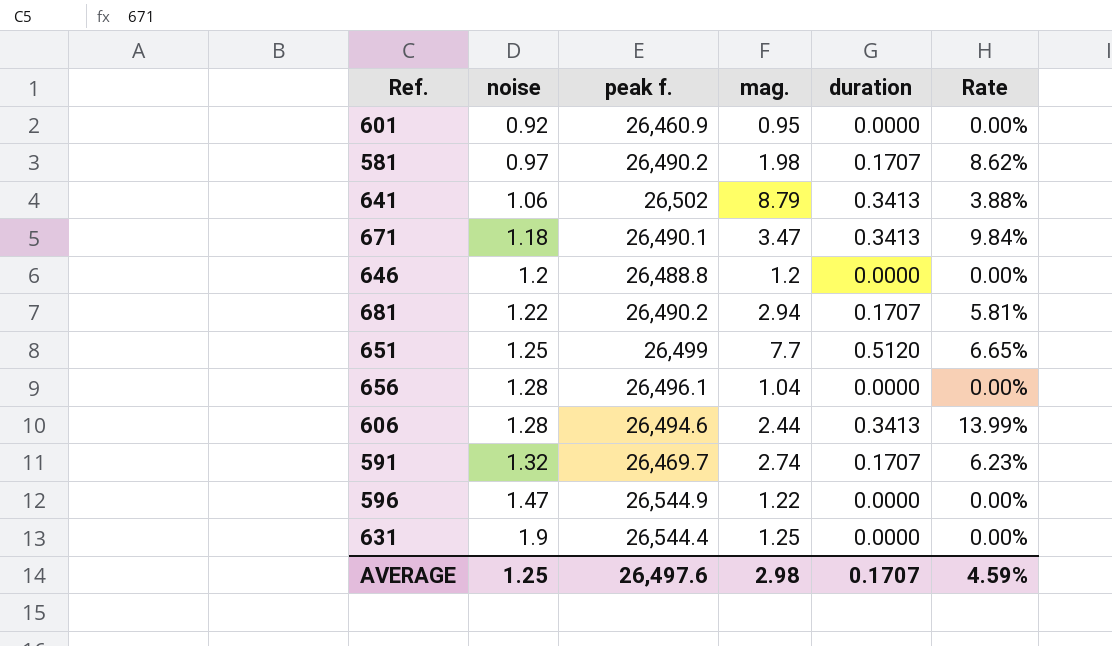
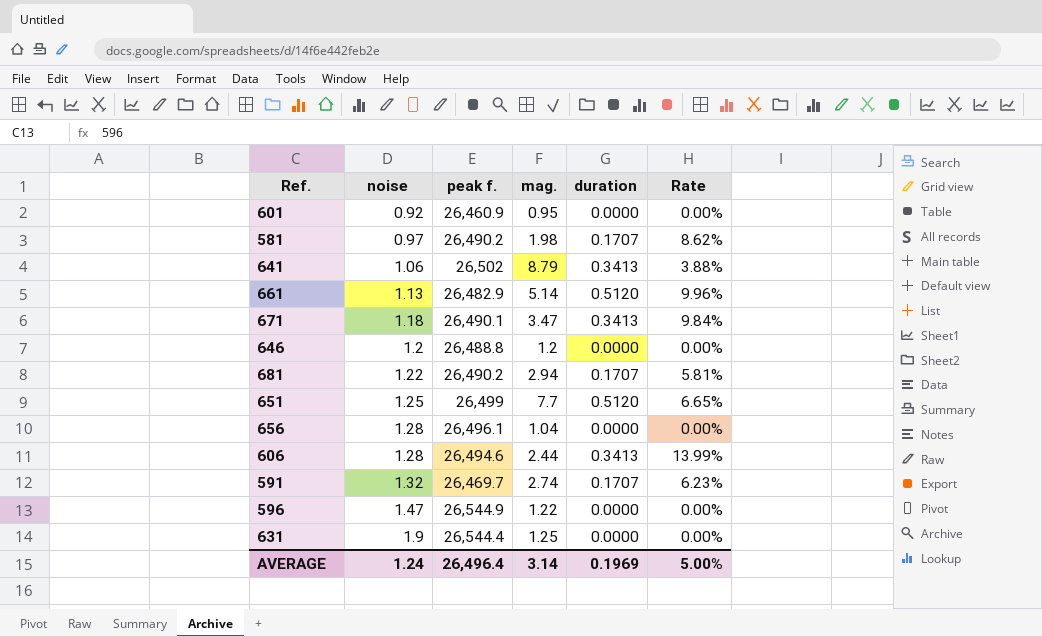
row 661: none -> 1.13 | 26,482.9 | 5.14 | 0.5120 | 9.96%
AVERAGE | noise: 1.25 -> 1.24
AVERAGE | peak f.: 26,497.6 -> 26,496.4
AVERAGE | mag.: 2.98 -> 3.14
AVERAGE | duration: 0.1707 -> 0.1969
AVERAGE | Rate: 4.59% -> 5.00%

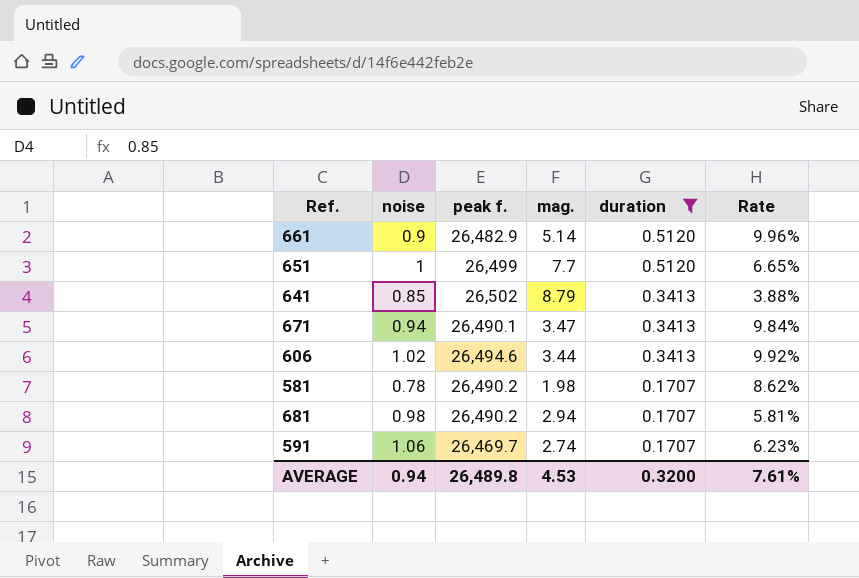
filter: none -> duration != 0.0000
row order: noise ascending -> duration descending
661 | noise: 1.13 -> 0.9
651 | noise: 1.25 -> 1
641 | noise: 1.06 -> 0.85
671 | noise: 1.18 -> 0.94
606 | noise: 1.28 -> 1.02
606 | mag.: 2.44 -> 3.44
606 | Rate: 13.99% -> 9.92%
581 | noise: 0.97 -> 0.78
681 | noise: 1.22 -> 0.98
591 | noise: 1.32 -> 1.06
AVERAGE | noise: 1.24 -> 0.94
AVERAGE | peak f.: 26,496.4 -> 26,489.8
AVERAGE | mag.: 3.14 -> 4.53
AVERAGE | duration: 0.1969 -> 0.3200
AVERAGE | Rate: 5.00% -> 7.61%

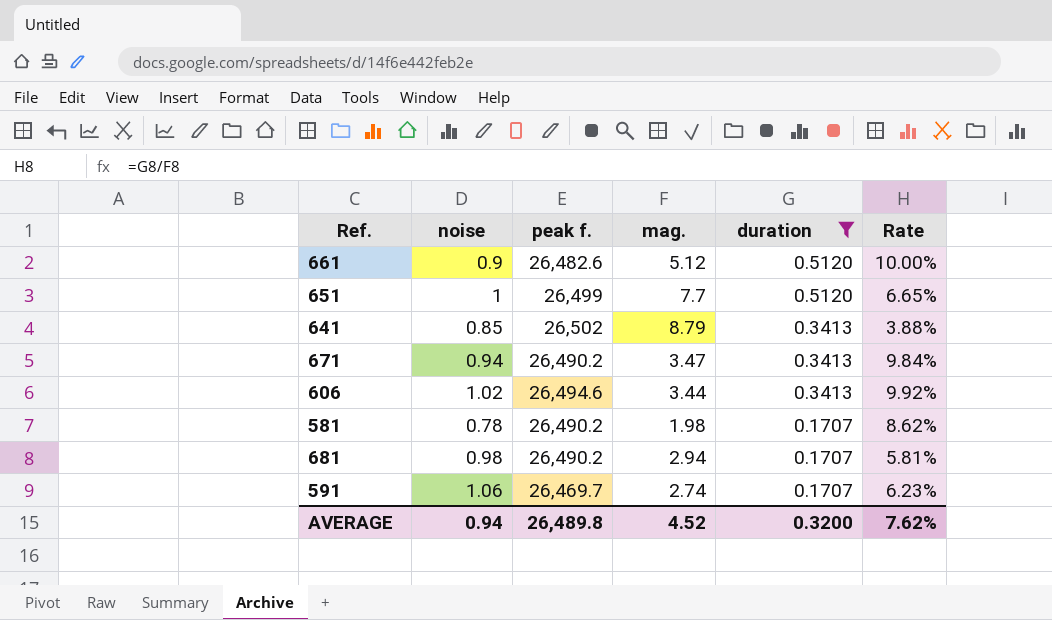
661 | peak f.: 26,482.9 -> 26,482.6
661 | mag.: 5.14 -> 5.12
661 | Rate: 9.96% -> 10.00%
671 | peak f.: 26,490.1 -> 26,490.2
AVERAGE | mag.: 4.53 -> 4.52
AVERAGE | Rate: 7.61% -> 7.62%

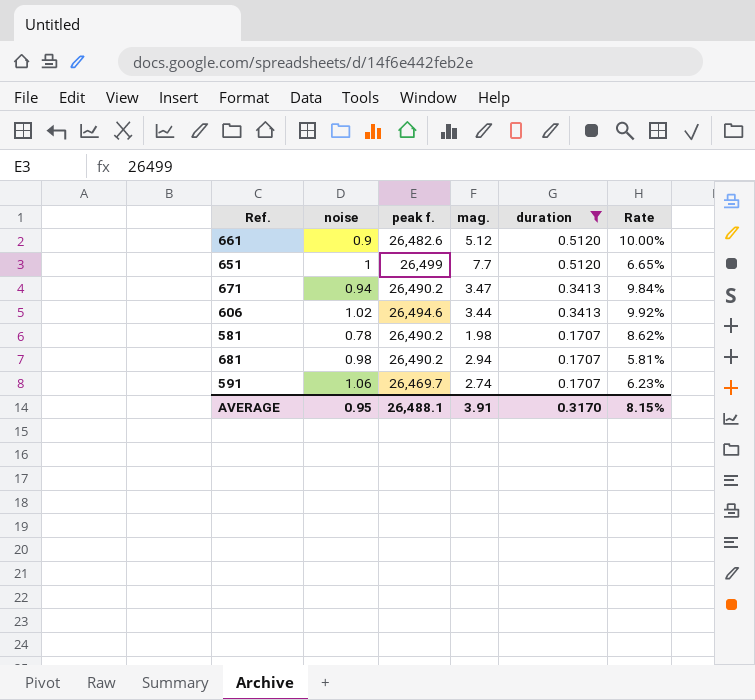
row 641: 0.85 | 26,502 | 8.79 | 0.3413 | 3.88% -> none
AVERAGE | noise: 0.94 -> 0.95
AVERAGE | peak f.: 26,489.8 -> 26,488.1
AVERAGE | mag.: 4.52 -> 3.91
AVERAGE | duration: 0.3200 -> 0.3170
AVERAGE | Rate: 7.62% -> 8.15%

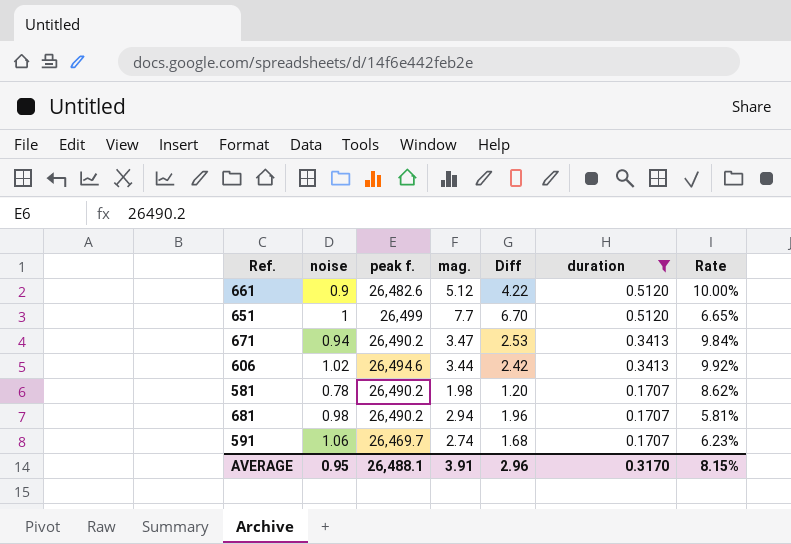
column Diff | formula: none -> [mag.] - [noise]

